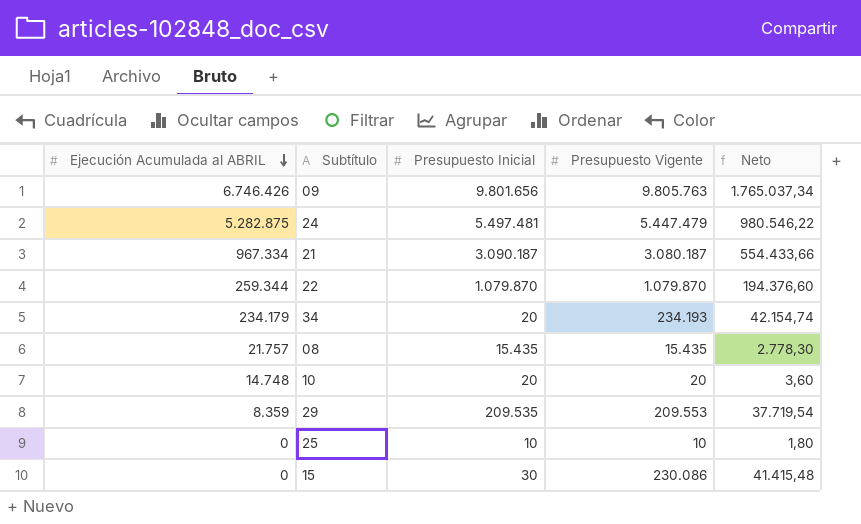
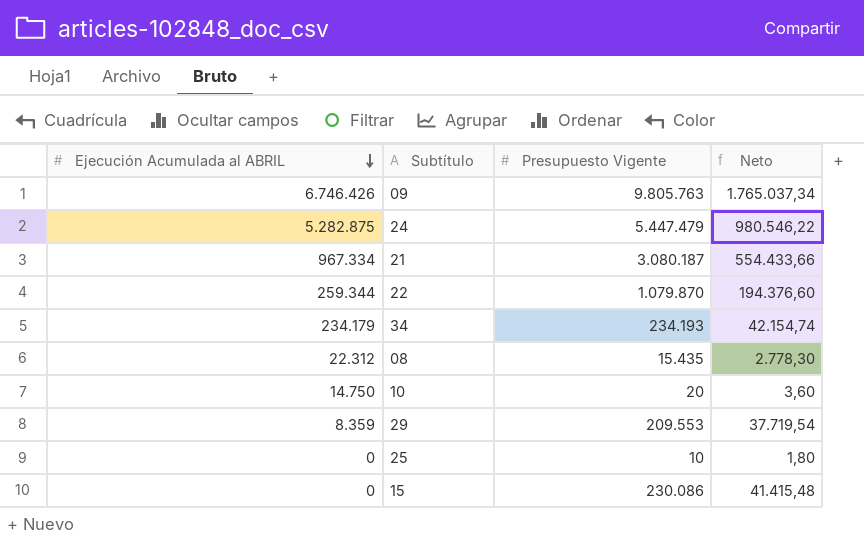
column Presupuesto Inicial | position: 3 -> none
08 | Ejecución Acumulada al ABRIL: 21.757 -> 22.312
10 | Ejecución Acumulada al ABRIL: 14.748 -> 14.750

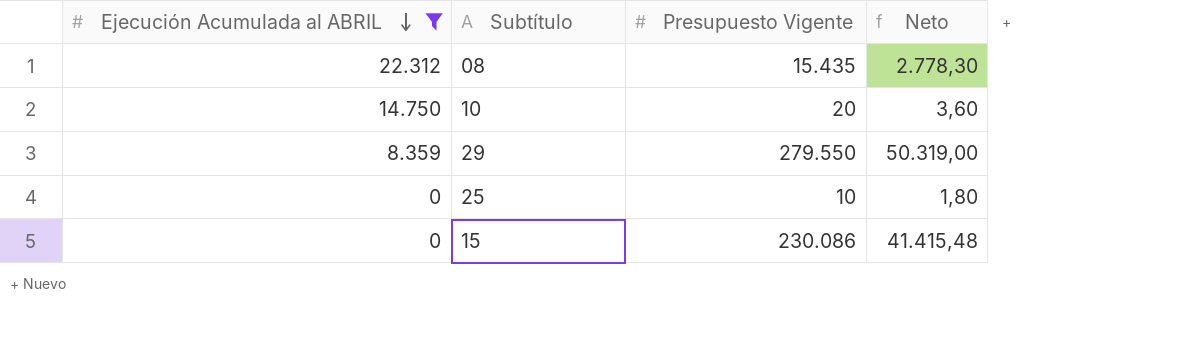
filter: none -> Ejecución Acumulada al ABRIL <= 22.312
29 | Presupuesto Vigente: 209.553 -> 279.550
29 | Neto: 37.719,54 -> 50.319,00

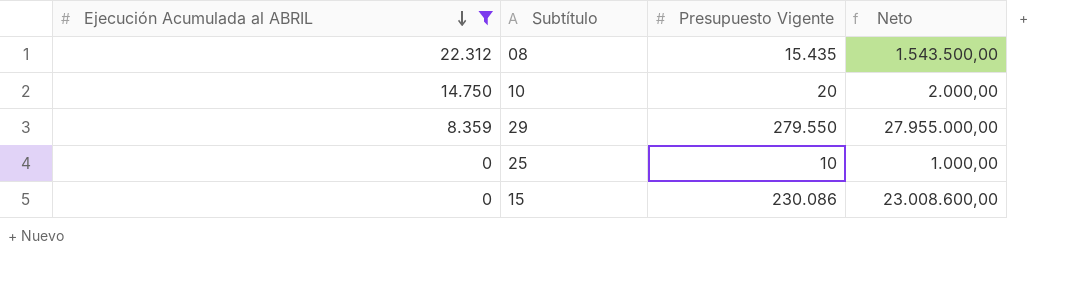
column Neto | formula: [Presupuesto Vigente] * 0,18 -> [Presupuesto Vigente] * 100

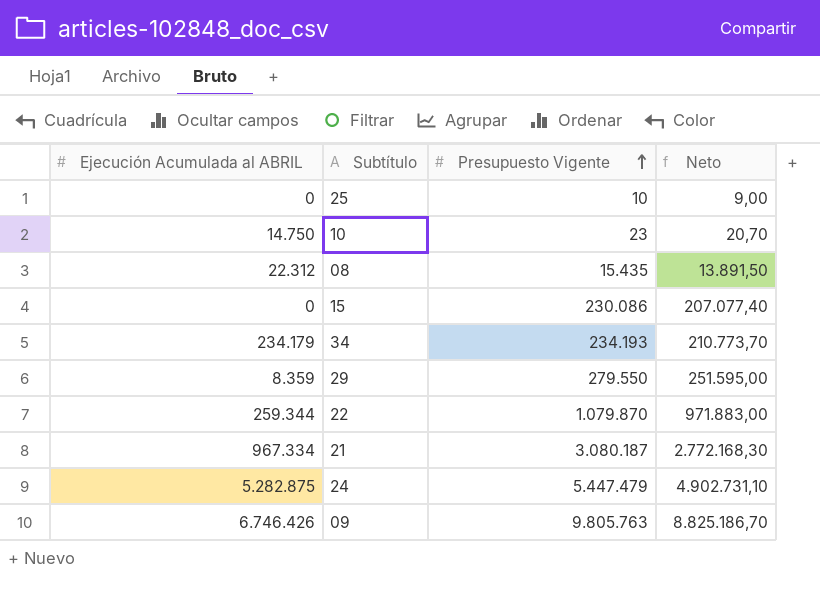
filter: Ejecución Acumulada al ABRIL <= 22.312 -> none
row order: Ejecución Acumulada al ABRIL descending -> Presupuesto Vigente ascending
column Neto | formula: [Presupuesto Vigente] * 100 -> [Presupuesto Vigente] * 0,9
10 | Presupuesto Vigente: 20 -> 23

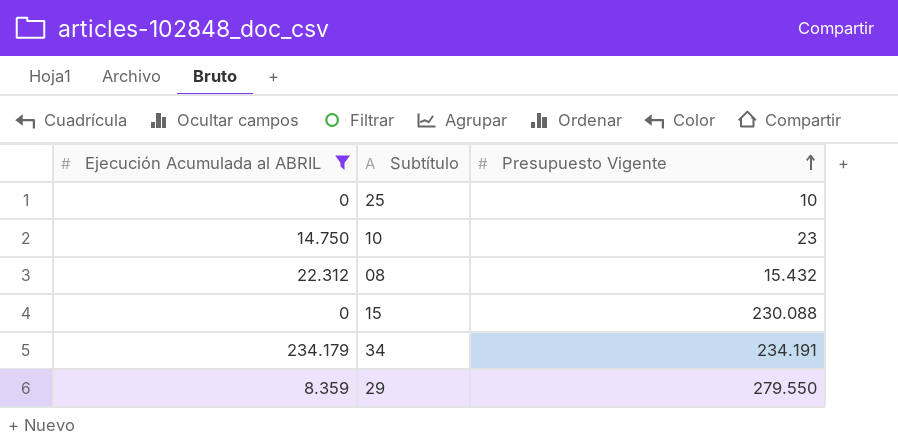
filter: none -> Ejecución Acumulada al ABRIL <= 234.179
column Neto | formula: [Presupuesto Vigente] * 0,9 -> none
08 | Presupuesto Vigente: 15.435 -> 15.432
15 | Presupuesto Vigente: 230.086 -> 230.088
34 | Presupuesto Vigente: 234.193 -> 234.191

